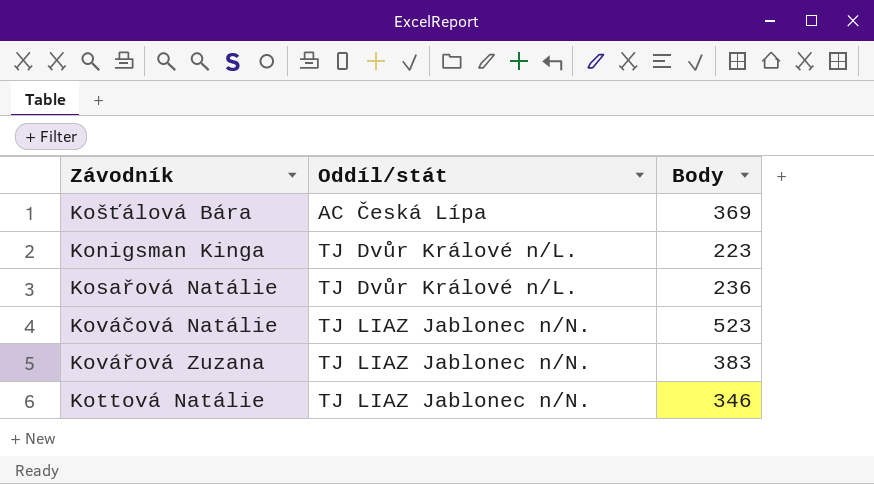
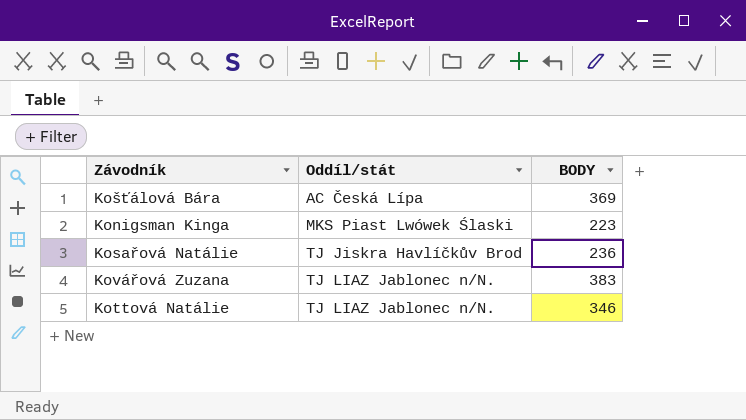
column name: Body -> BODY
row Kováčová Natálie: TJ LIAZ Jablonec n/N. | 523 -> none
Konigsman Kinga | Oddíl/stát: TJ Dvůr Králové n/L. -> MKS Piast Lwówek Ślaski
Kosařová Natálie | Oddíl/stát: TJ Dvůr Králové n/L. -> TJ Jiskra Havlíčkův Brod

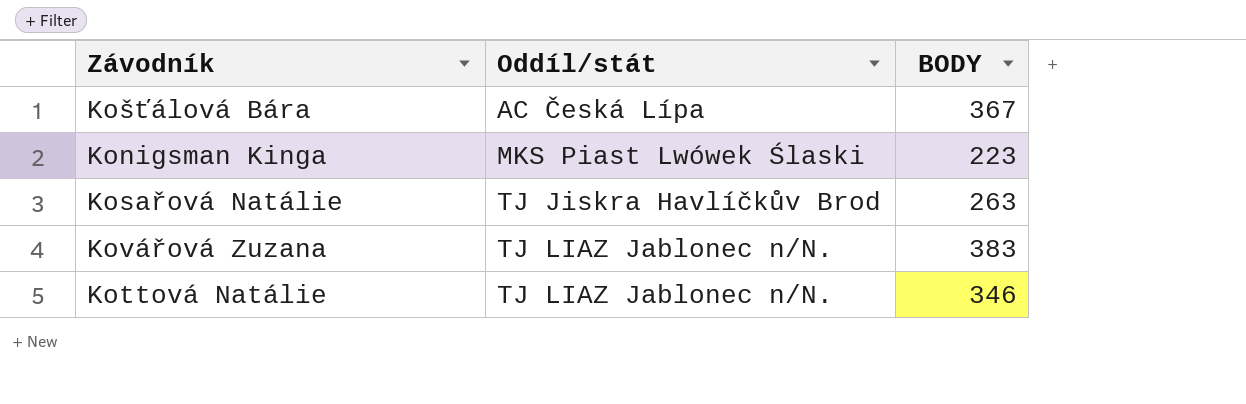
Košťálová Bára | BODY: 369 -> 367
Kosařová Natálie | BODY: 236 -> 263

